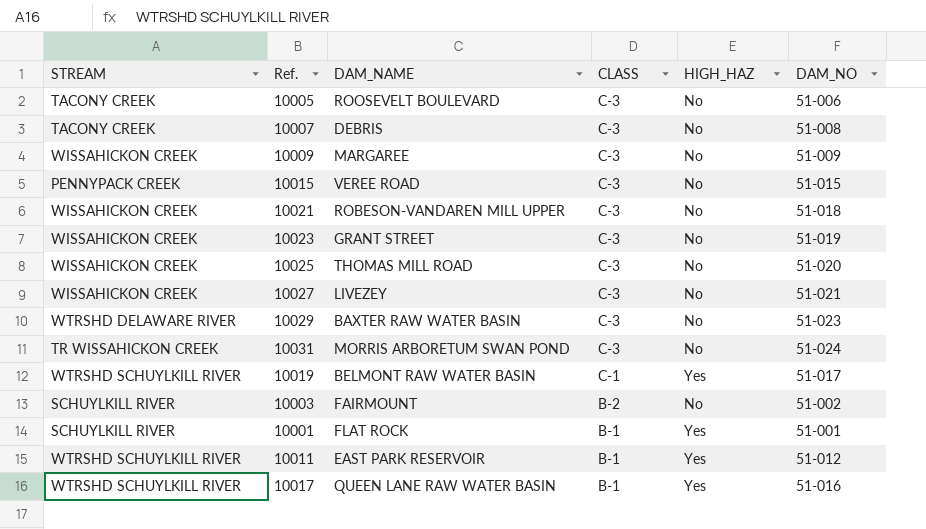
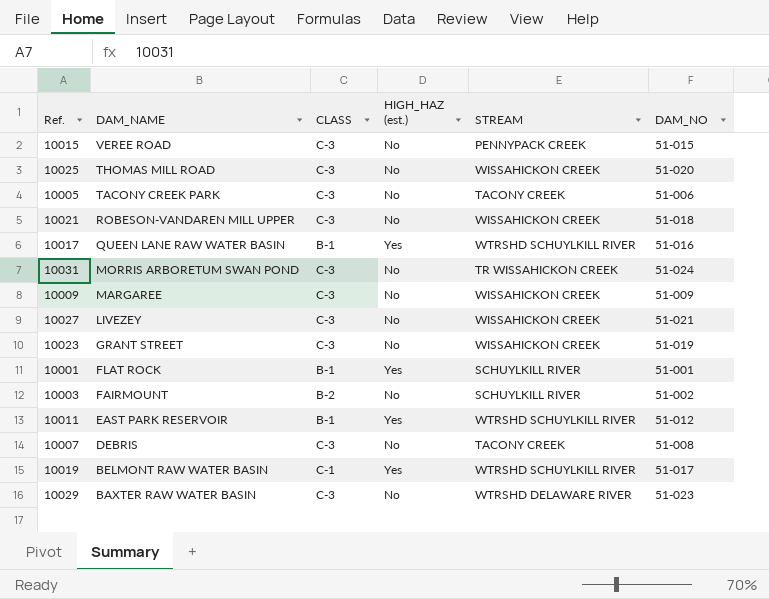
row order: CLASS descending -> DAM_NAME descending
column name: HIGH_HAZ -> HIGH_HAZ (est.)
column STREAM | position: 1 -> 5
10005 | DAM_NAME: ROOSEVELT BOULEVARD -> TACONY CREEK PARK

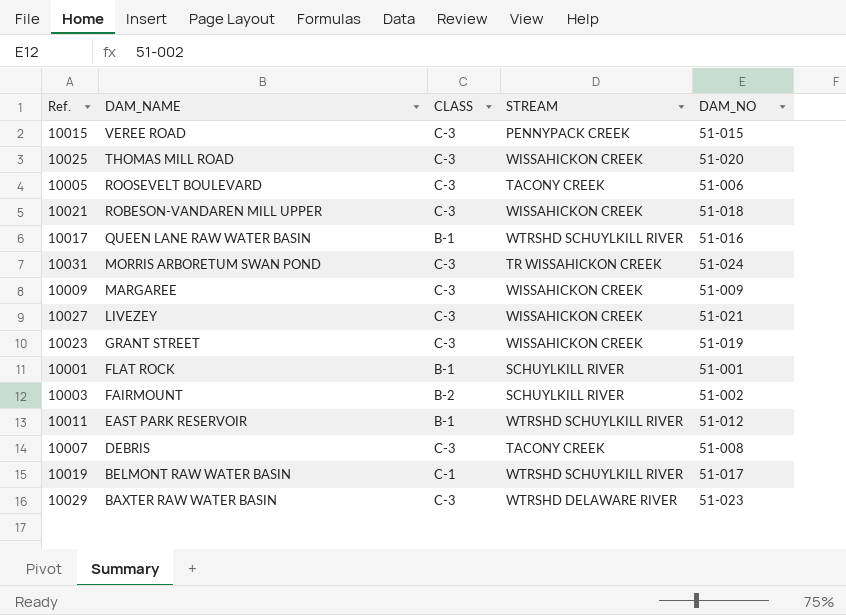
column HIGH_HAZ (est.) | position: 4 -> none
10005 | DAM_NAME: TACONY CREEK PARK -> ROOSEVELT BOULEVARD

